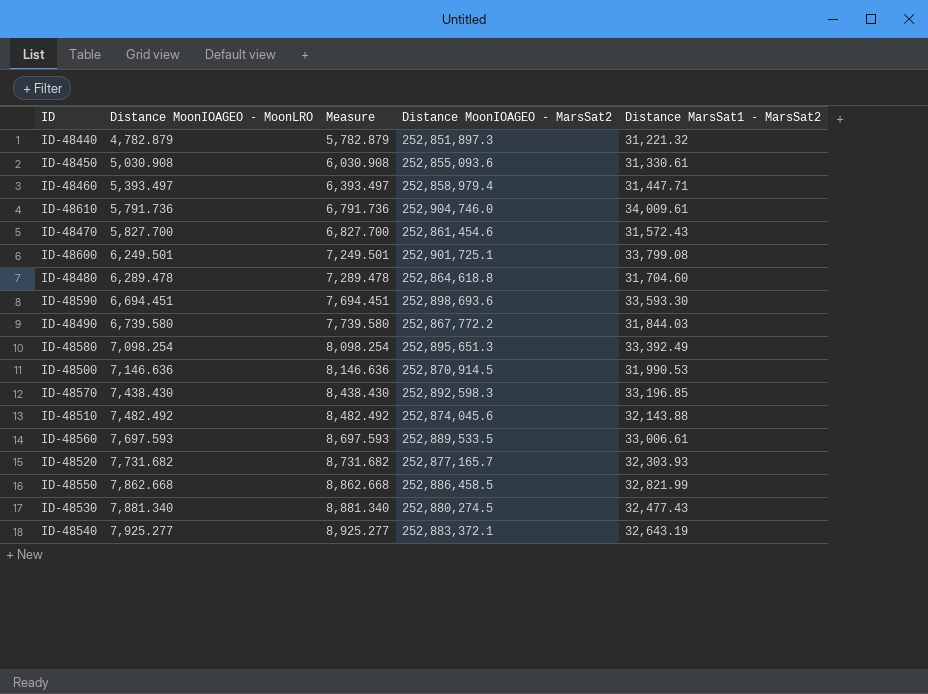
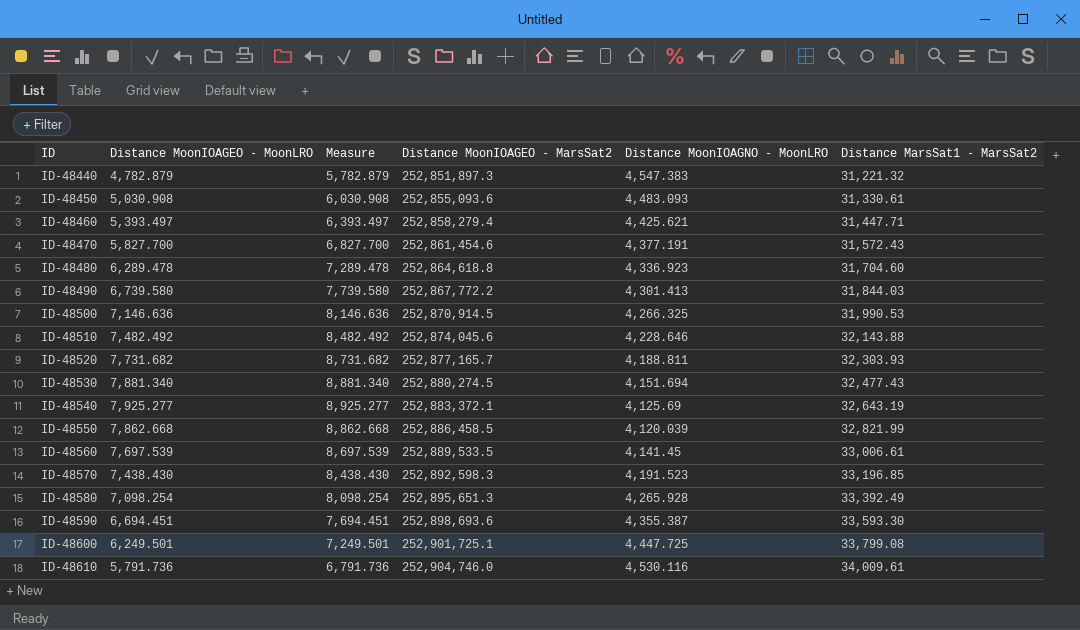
row order: Distance MoonIOAGEO - MoonLRO ascending -> ID ascending
column Distance MoonIOAGNO - MoonLRO | position: none -> 5
ID-48460 | Distance MoonIOAGEO - MarsSat2: 252,858,979.4 -> 252,858,279.4
ID-48560 | Distance MoonIOAGEO - MoonLRO: 7,697.593 -> 7,697.539
ID-48560 | Measure: 8,697.593 -> 8,697.539

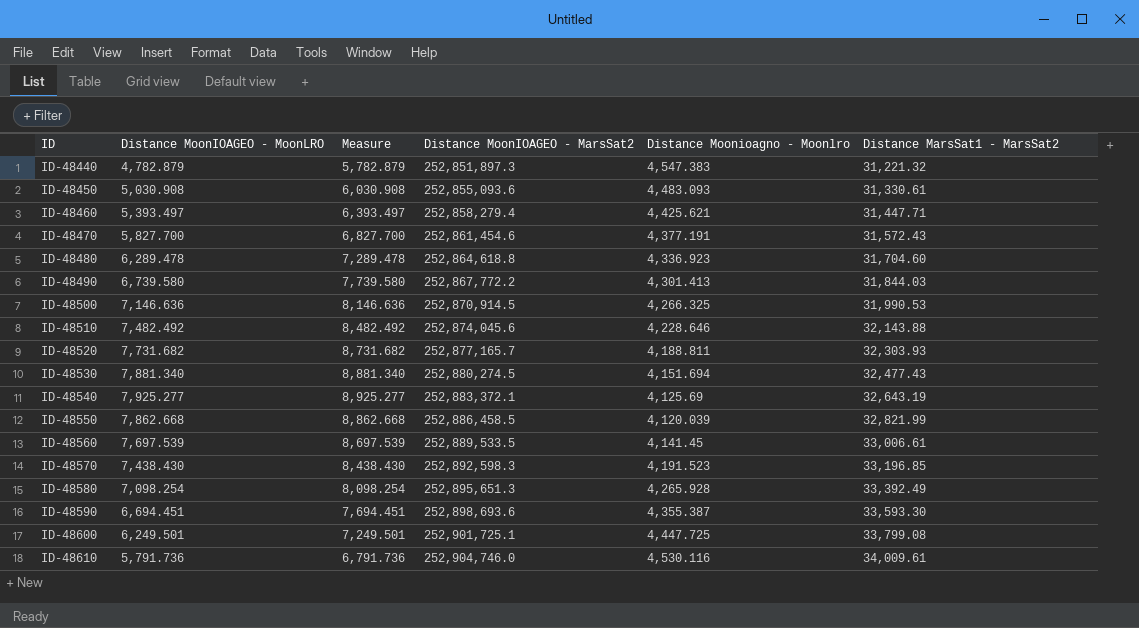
column name: Distance MoonIOAGNO - MoonLRO -> Distance Moonioagno - Moonlro

